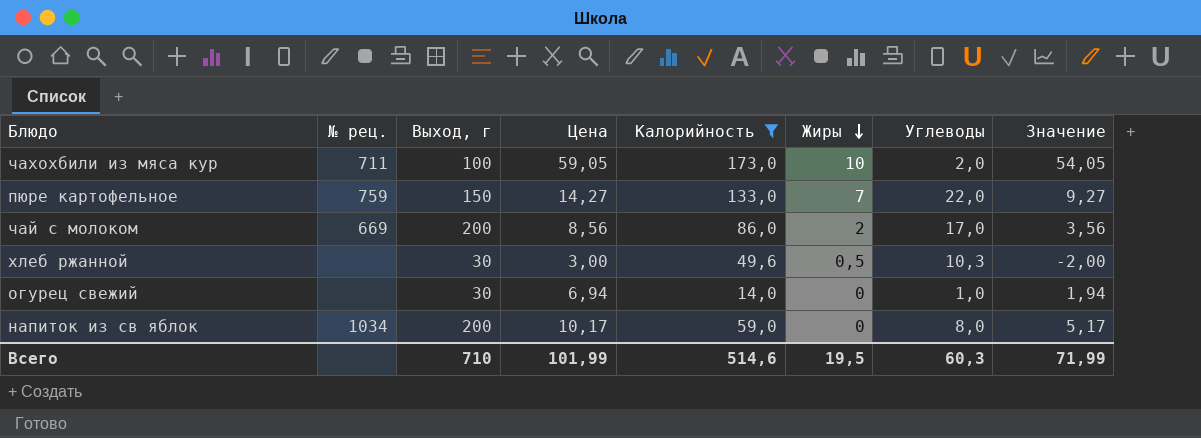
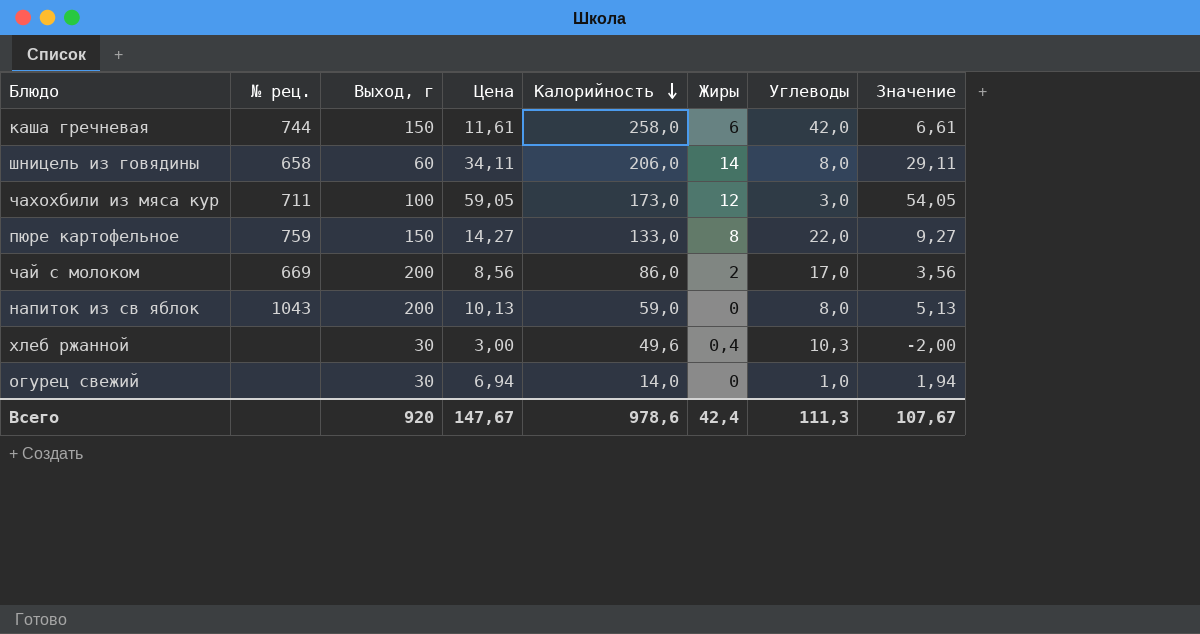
filter: Калорийность <= 173,0 -> none
row order: Жиры descending -> Калорийность descending
чахохбили из мяса кур | Жиры: 10 -> 12
чахохбили из мяса кур | Углеводы: 2,0 -> 3,0
пюре картофельное | Жиры: 7 -> 8
напиток из св яблок | № рец.: 1034 -> 1043
напиток из св яблок | Цена: 10,17 -> 10,13
напиток из св яблок | Значение: 5,17 -> 5,13
хлеб ржанной | Жиры: 0,5 -> 0,4
Всего | Выход, г: 710 -> 920
Всего | Цена: 101,99 -> 147,67
Всего | Калорийность: 514,6 -> 978,6
Всего | Жиры: 19,5 -> 42,4
Всего | Углеводы: 60,3 -> 111,3
Всего | Значение: 71,99 -> 107,67

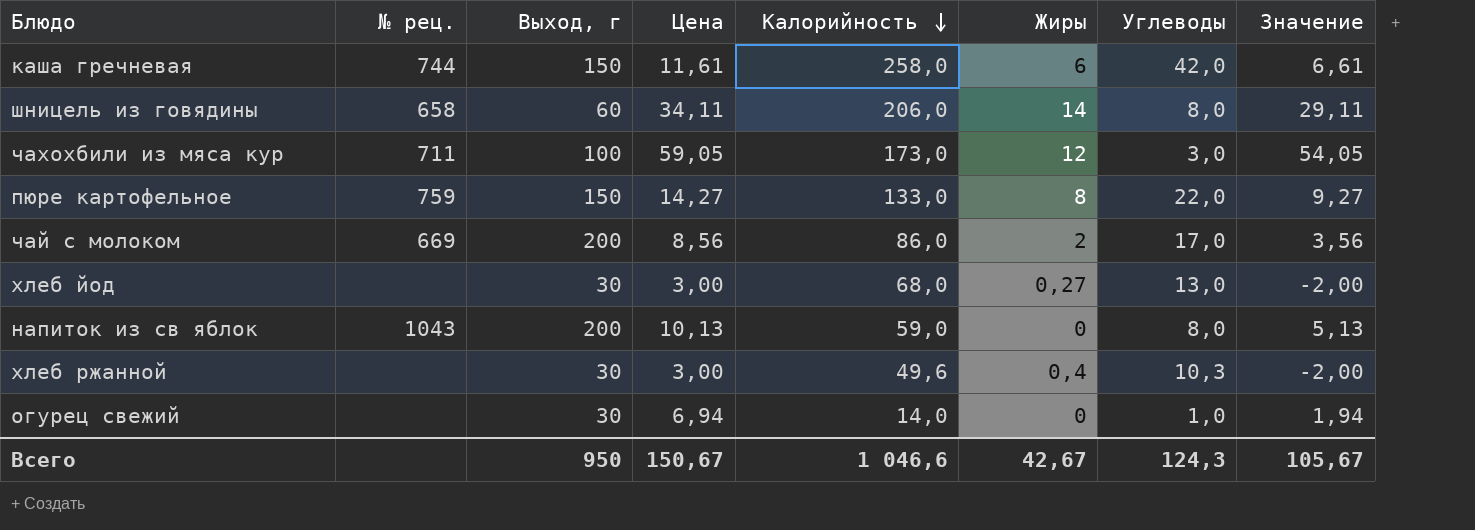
row хлеб йод: none -> none | 30 | 3,00 | 68,0 | 0,27 | 13,0 | -2,00
Всего | Выход, г: 920 -> 950
Всего | Цена: 147,67 -> 150,67
Всего | Калорийность: 978,6 -> 1 046,6
Всего | Жиры: 42,4 -> 42,67
Всего | Углеводы: 111,3 -> 124,3
Всего | Значение: 107,67 -> 105,67

